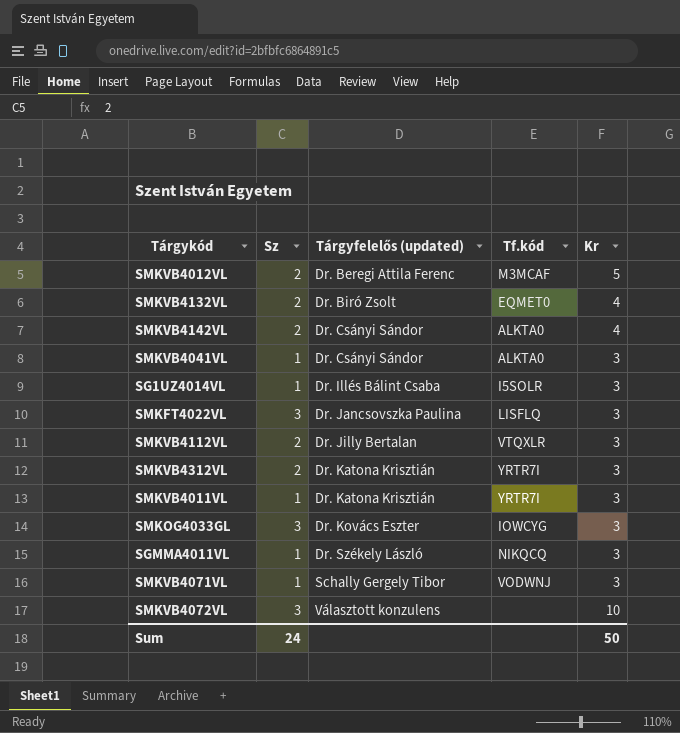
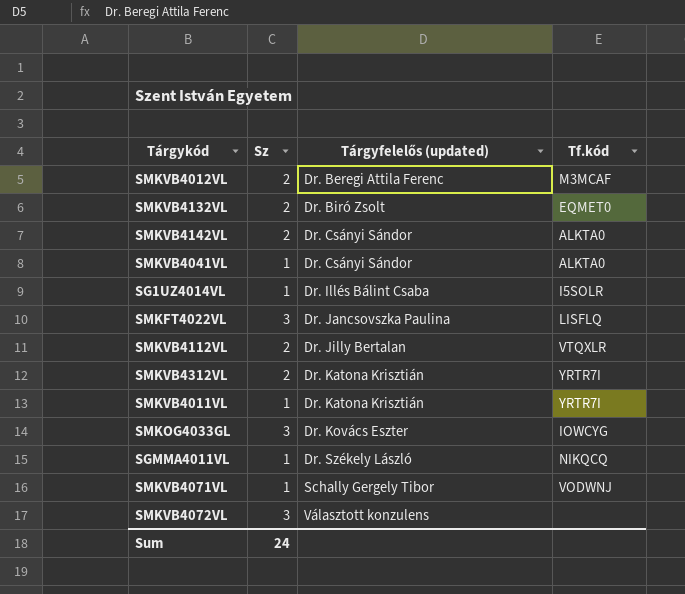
column Kr | position: 5 -> none

